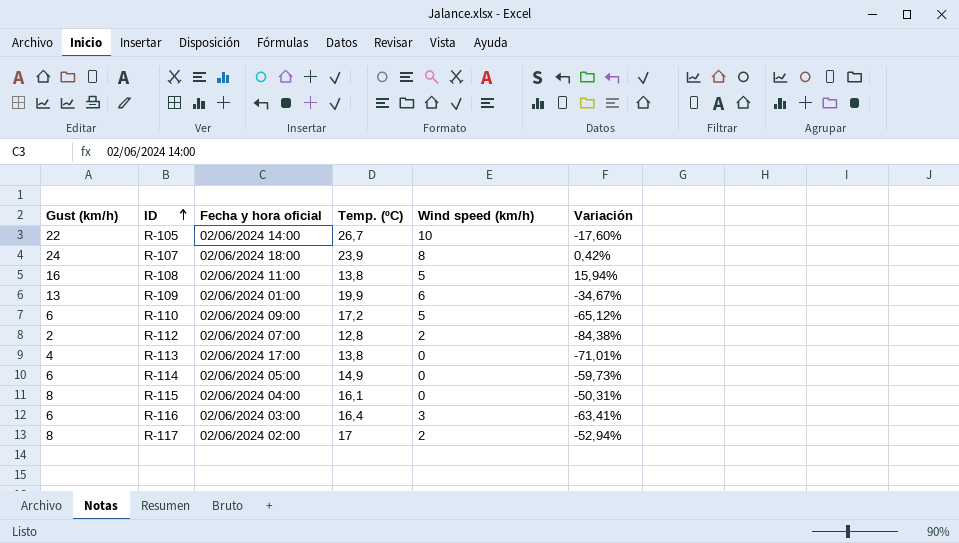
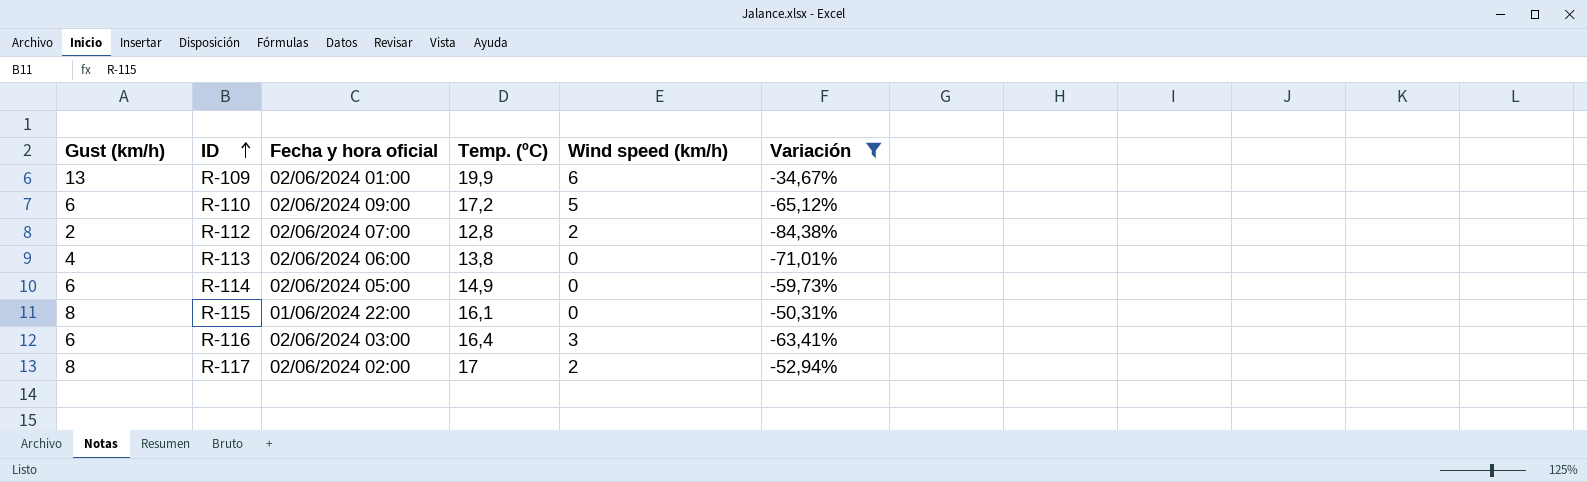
filter: none -> Variación <= -34,67%
R-113 | Fecha y hora oficial: 02/06/2024 17:00 -> 02/06/2024 06:00
R-115 | Fecha y hora oficial: 02/06/2024 04:00 -> 01/06/2024 22:00

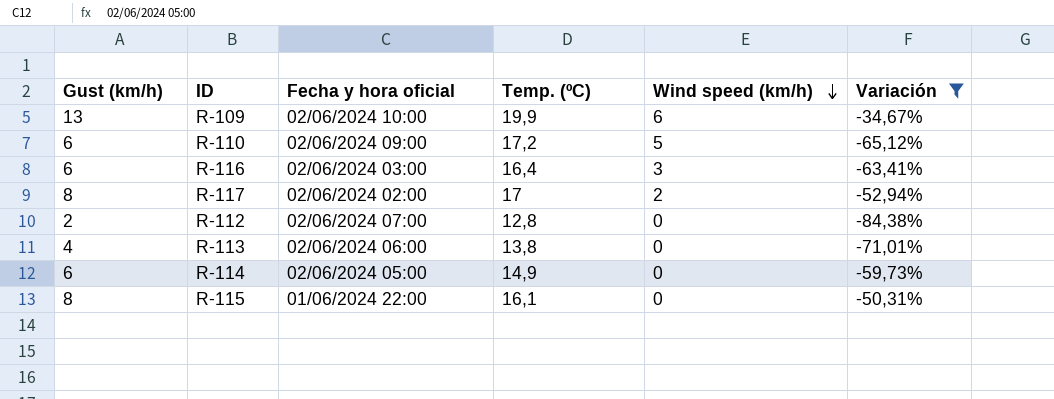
row order: ID ascending -> Wind speed (km/h) descending
R-109 | Fecha y hora oficial: 02/06/2024 01:00 -> 02/06/2024 10:00
R-112 | Wind speed (km/h): 2 -> 0

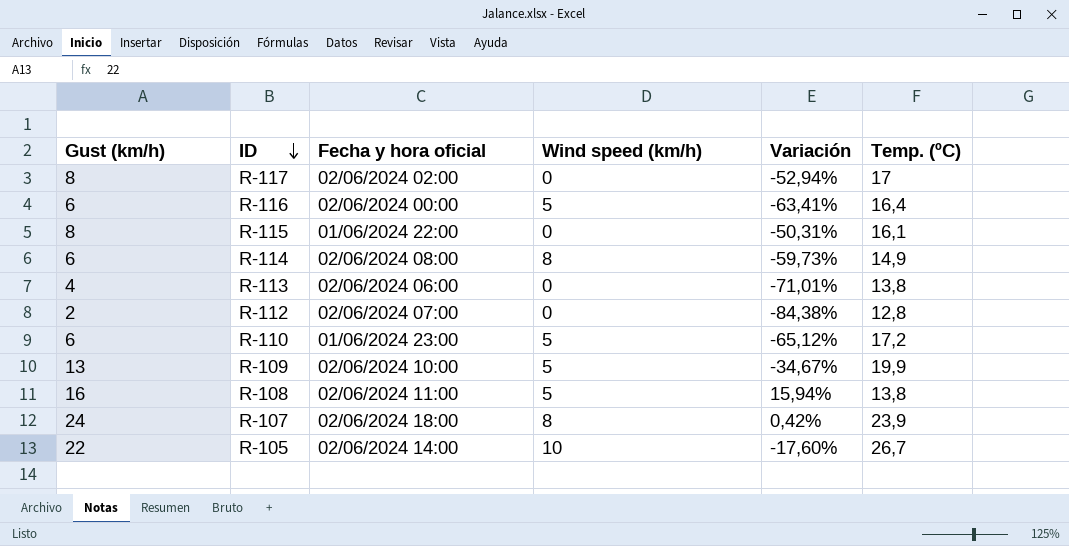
filter: Variación <= -34,67% -> none
row order: Wind speed (km/h) descending -> ID descending
column Temp. (ºC) | position: 4 -> 6
R-117 | Wind speed (km/h): 2 -> 0
R-116 | Fecha y hora oficial: 02/06/2024 03:00 -> 02/06/2024 00:00
R-116 | Wind speed (km/h): 3 -> 5
R-114 | Fecha y hora oficial: 02/06/2024 05:00 -> 02/06/2024 08:00
R-114 | Wind speed (km/h): 0 -> 8
R-110 | Fecha y hora oficial: 02/06/2024 09:00 -> 01/06/2024 23:00
R-109 | Wind speed (km/h): 6 -> 5

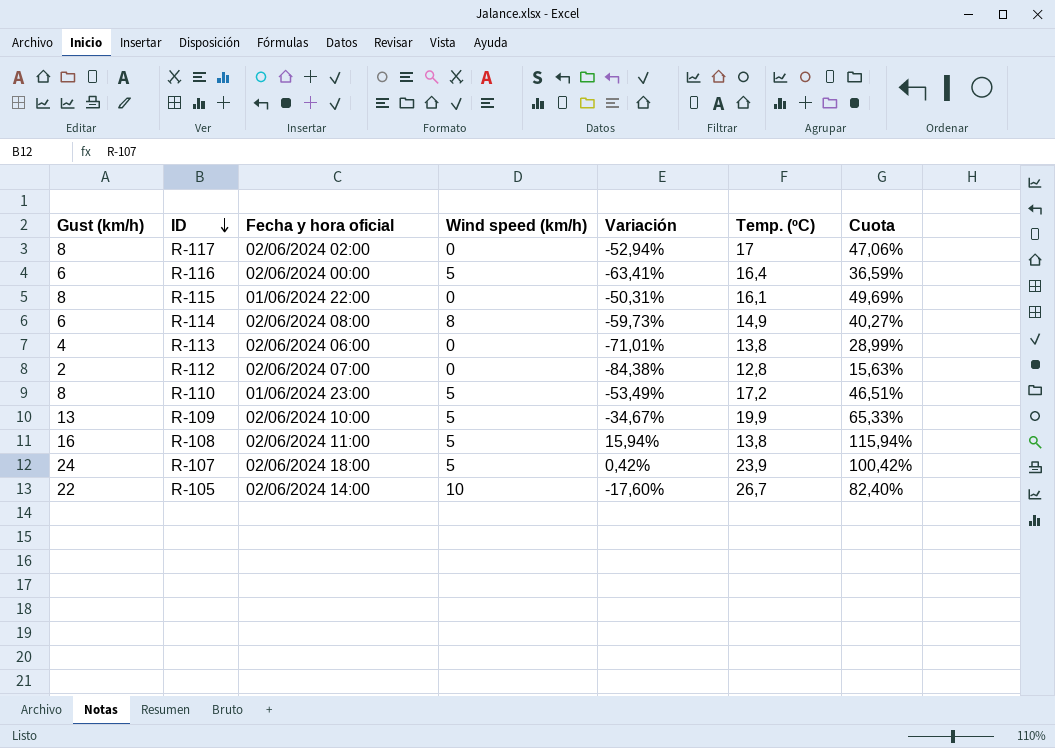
column Cuota | formula: none -> [Gust (km/h)] / [Temp. (ºC)]
R-110 | Gust (km/h): 6 -> 8
R-110 | Variación: -65,12% -> -53,49%
R-107 | Wind speed (km/h): 8 -> 5

